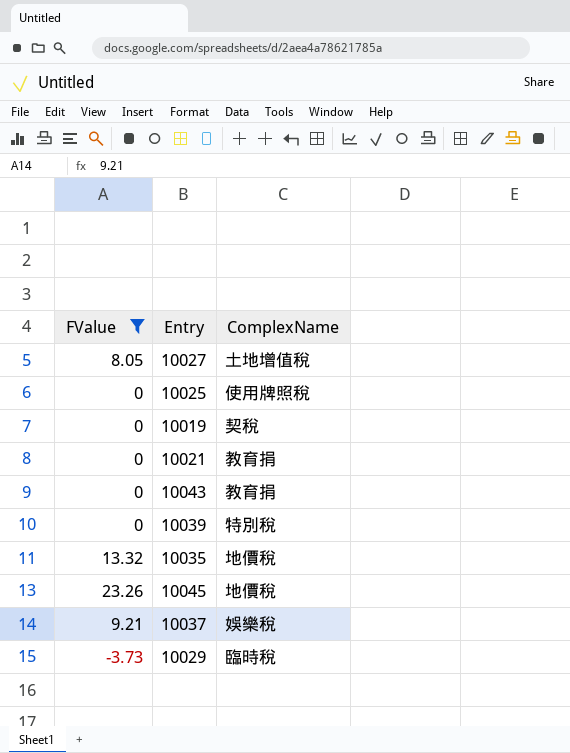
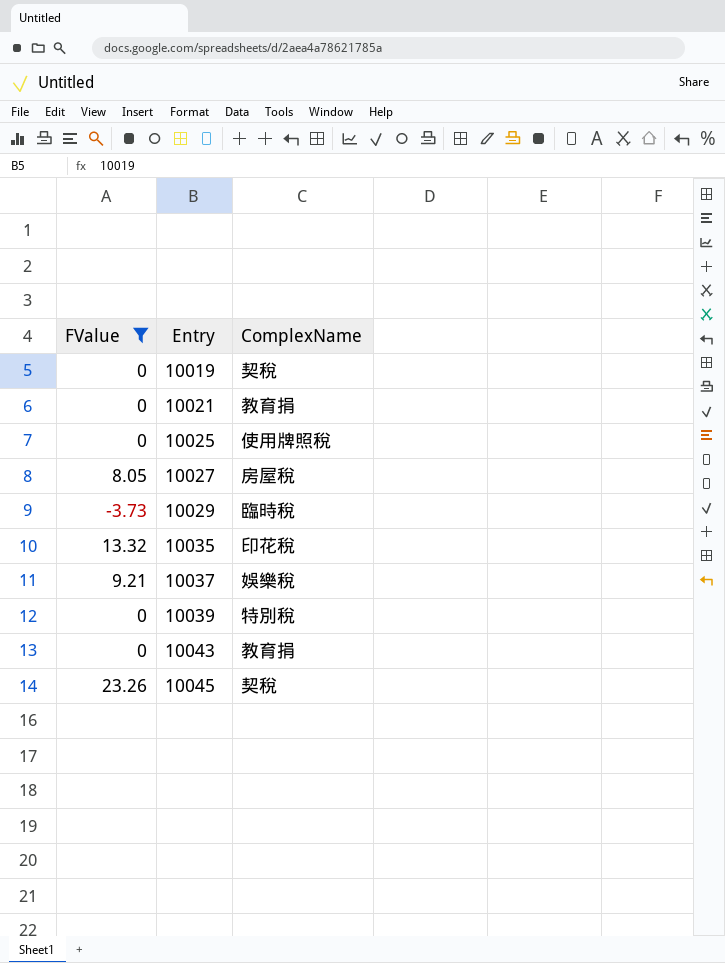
row order: none -> Entry ascending
10027 | ComplexName: 土地增值稅 -> 房屋稅
10035 | ComplexName: 地價稅 -> 印花稅
10045 | ComplexName: 地價稅 -> 契稅

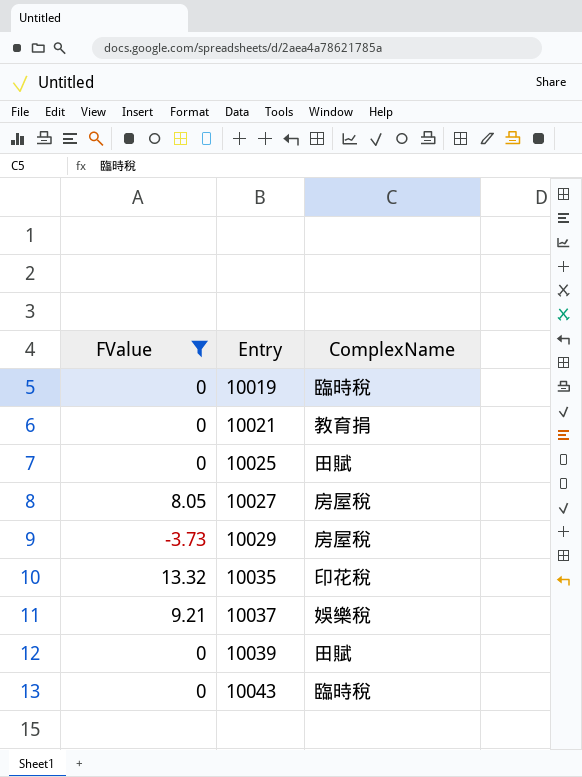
row 10045: 23.26 | 契稅 -> none
10019 | ComplexName: 契稅 -> 臨時稅
10025 | ComplexName: 使用牌照稅 -> 田賦
10029 | ComplexName: 臨時稅 -> 房屋稅
10039 | ComplexName: 特別稅 -> 田賦
10043 | ComplexName: 教育捐 -> 臨時稅

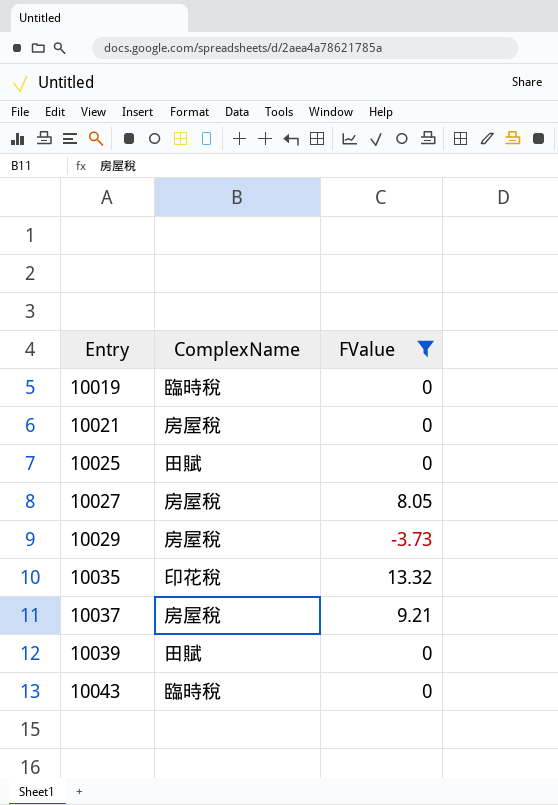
column FValue | position: 1 -> 3
10021 | ComplexName: 教育捐 -> 房屋稅
10037 | ComplexName: 娛樂稅 -> 房屋稅

